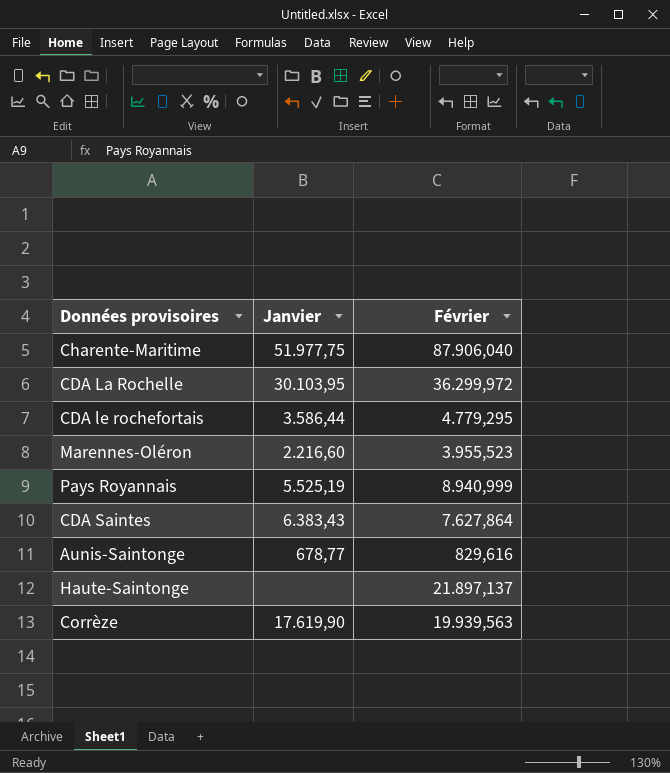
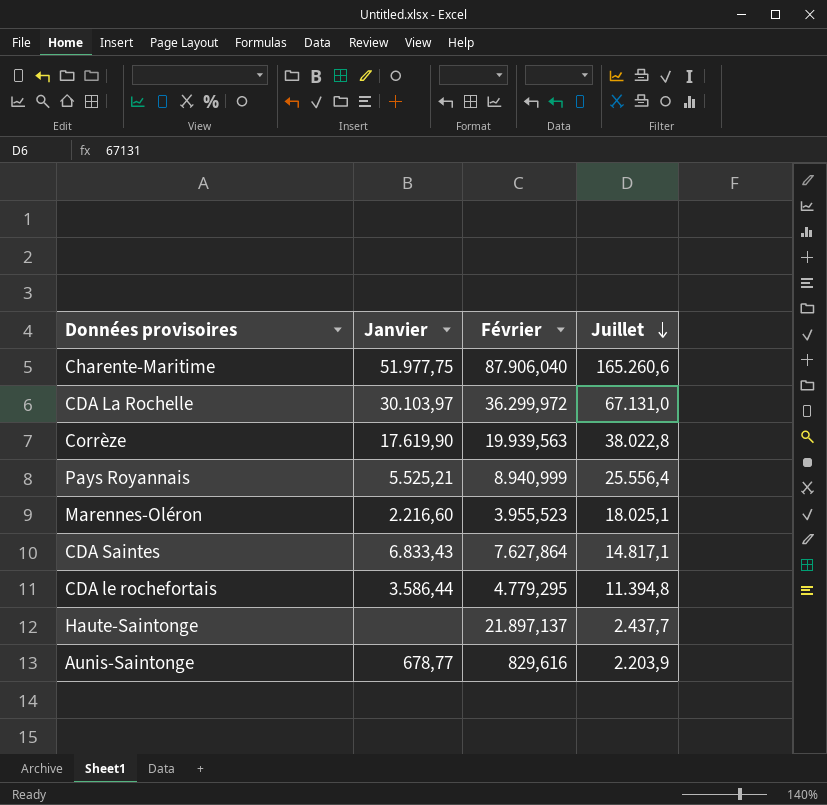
row order: none -> Juillet descending
column Juillet | position: none -> 4
CDA La Rochelle | Janvier: 30.103,95 -> 30.103,97
Pays Royannais | Janvier: 5.525,19 -> 5.525,21
CDA Saintes | Janvier: 6.383,43 -> 6.833,43

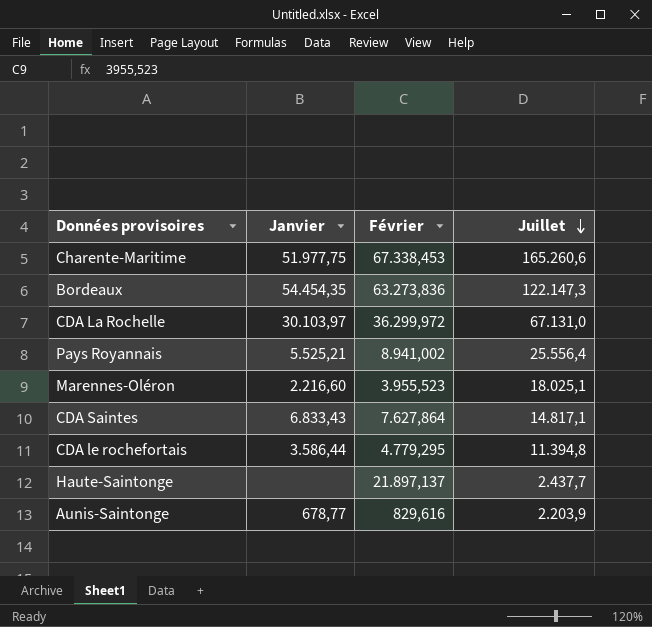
row Corrèze: 17.619,90 | 19.939,563 | 38.022,8 -> none
Charente-Maritime | Février: 87.906,040 -> 67.338,453
row Bordeaux: none -> 54.454,35 | 63.273,836 | 122.147,3
Pays Royannais | Février: 8.940,999 -> 8.941,002

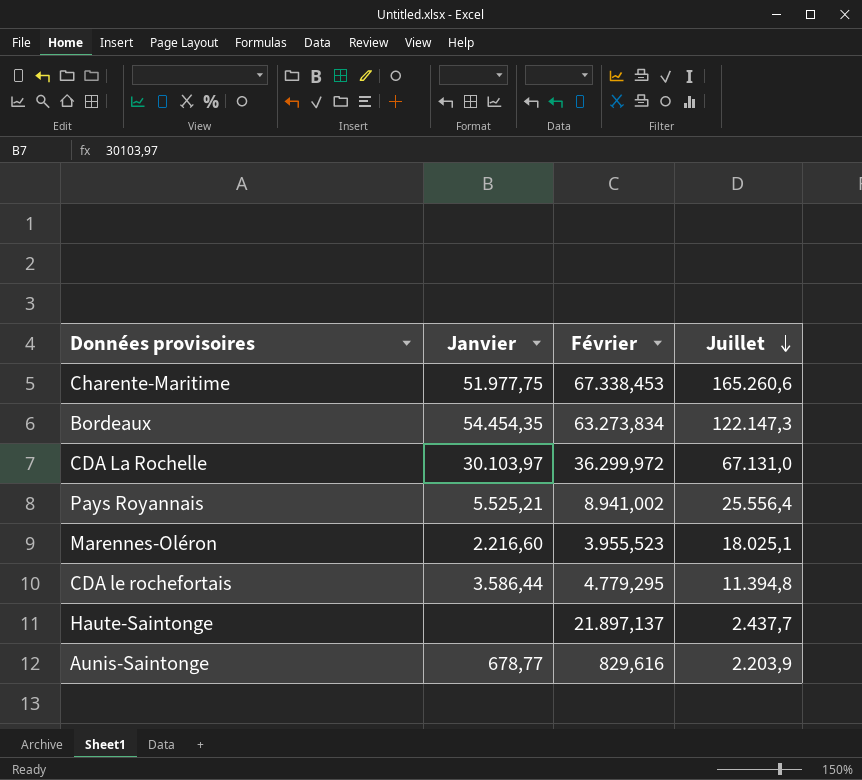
row CDA Saintes: 6.833,43 | 7.627,864 | 14.817,1 -> none
Bordeaux | Février: 63.273,836 -> 63.273,834

